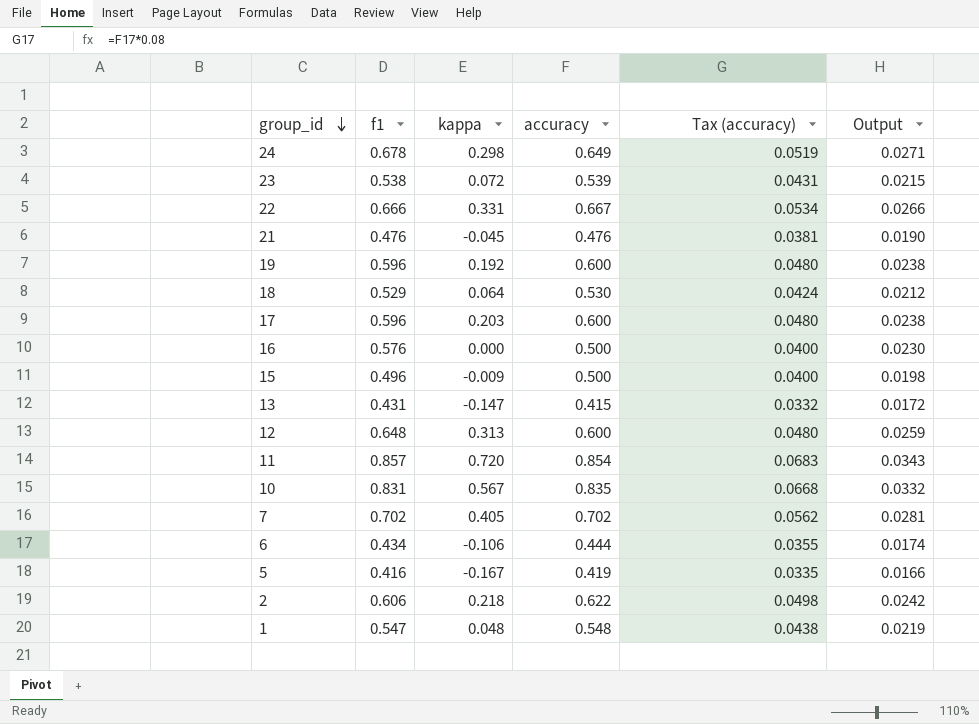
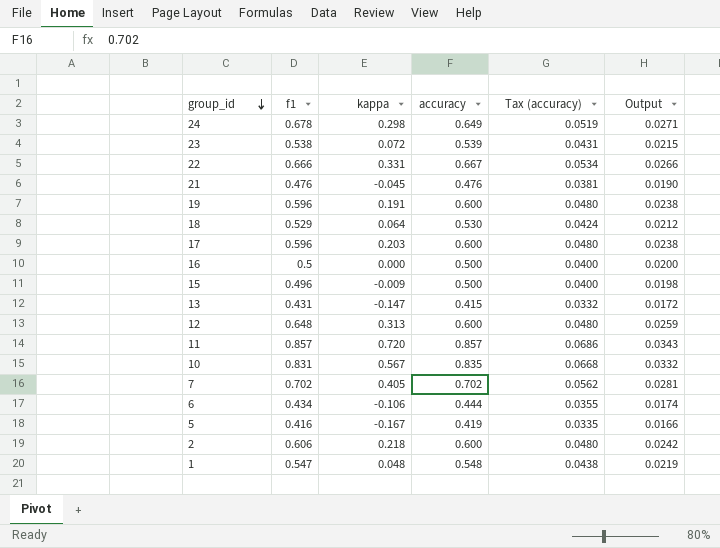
19 | kappa: 0.192 -> 0.191
16 | f1: 0.576 -> 0.5
16 | Output: 0.0230 -> 0.0200
11 | accuracy: 0.854 -> 0.857
11 | Tax (accuracy): 0.0683 -> 0.0686
2 | accuracy: 0.622 -> 0.600
2 | Tax (accuracy): 0.0498 -> 0.0480

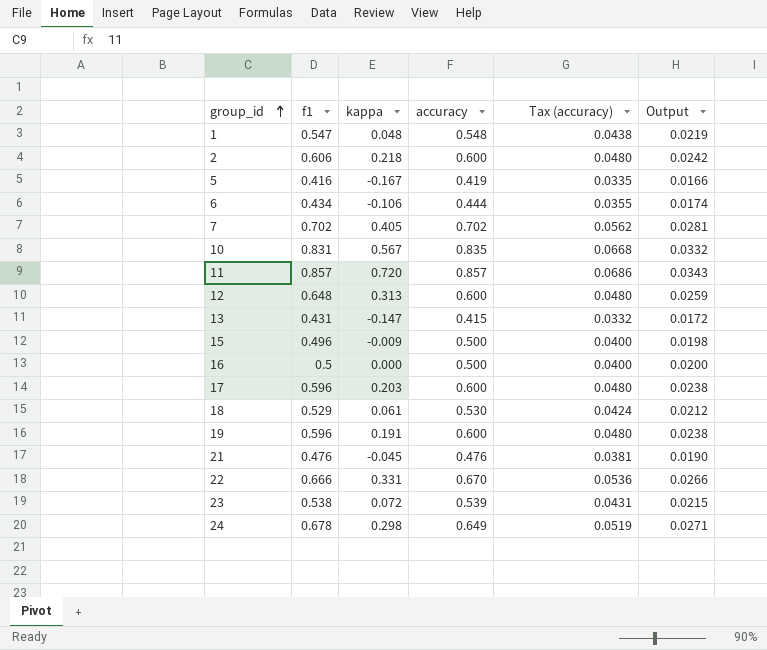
row order: group_id descending -> group_id ascending
18 | kappa: 0.064 -> 0.061
22 | accuracy: 0.667 -> 0.670
22 | Tax (accuracy): 0.0534 -> 0.0536

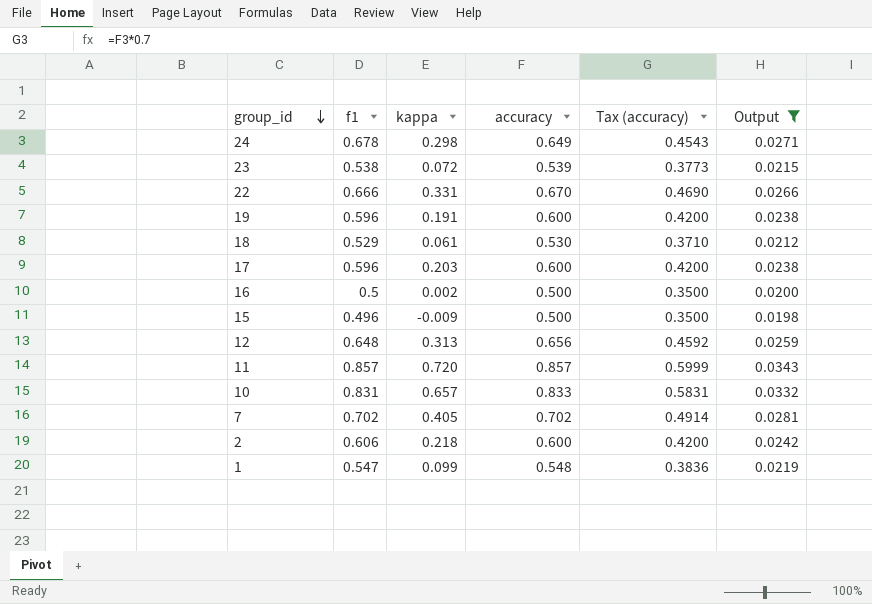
filter: none -> Output >= 0.0198
row order: group_id ascending -> group_id descending
column Tax (accuracy) | formula: [accuracy] * 0.08 -> [accuracy] * 0.7
16 | kappa: 0.000 -> 0.002
12 | accuracy: 0.600 -> 0.656
10 | kappa: 0.567 -> 0.657
10 | accuracy: 0.835 -> 0.833
1 | kappa: 0.048 -> 0.099

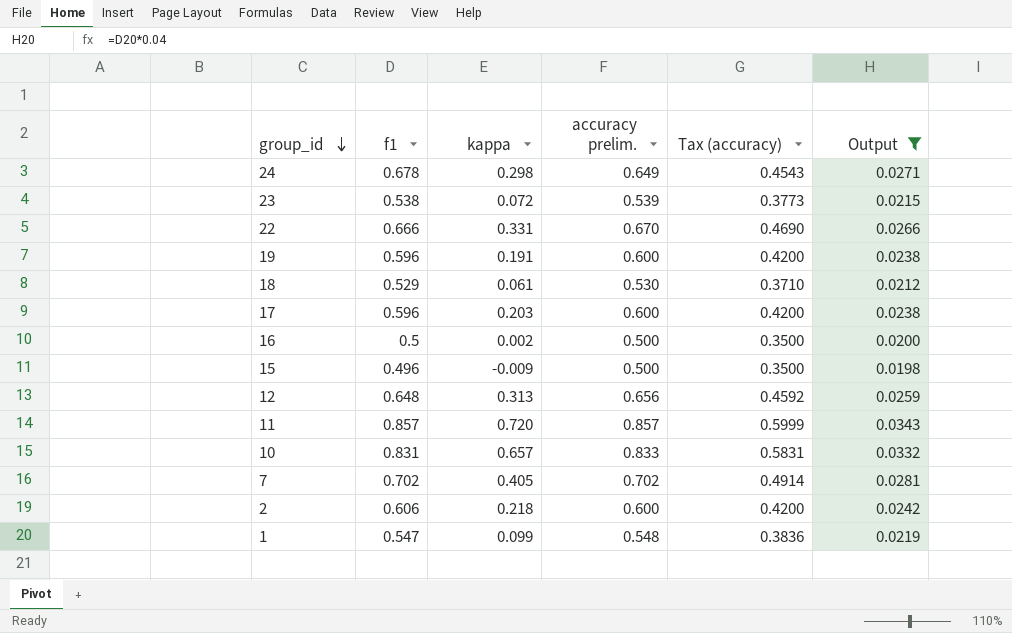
column name: accuracy -> accuracy prelim.

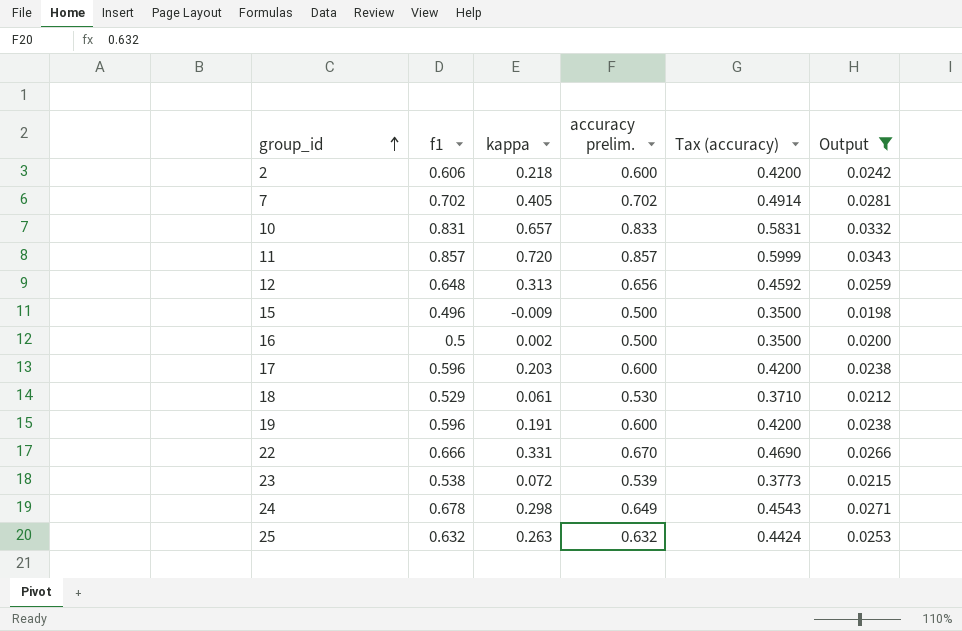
row order: group_id descending -> group_id ascending
row 1: 0.547 | 0.099 | 0.548 | 0.3836 | 0.0219 -> none
row 25: none -> 0.632 | 0.263 | 0.632 | 0.4424 | 0.0253

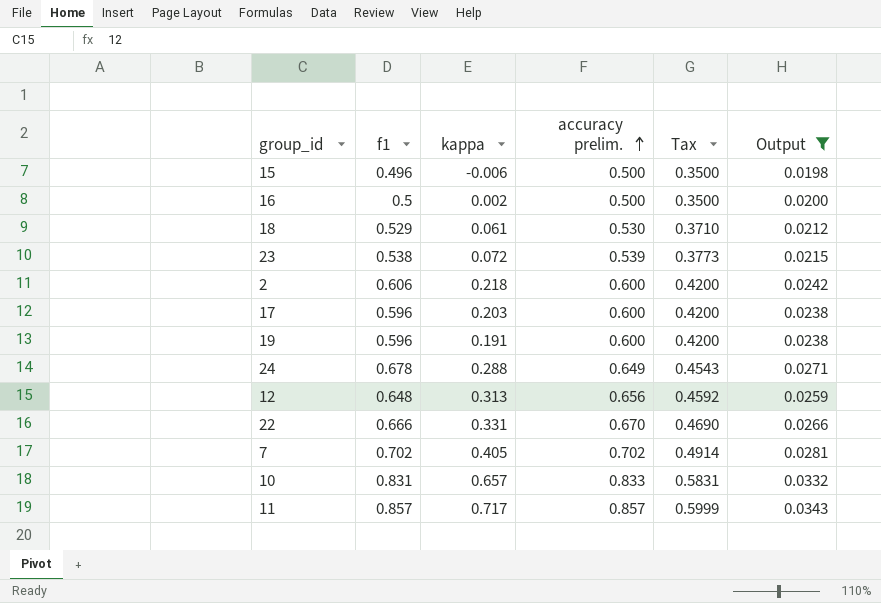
row order: group_id ascending -> accuracy prelim. ascending
column name: Tax (accuracy) -> Tax
row 25: 0.632 | 0.263 | 0.632 | 0.4424 | 0.0253 -> none
15 | kappa: -0.009 -> -0.006
24 | kappa: 0.298 -> 0.288
11 | kappa: 0.720 -> 0.717

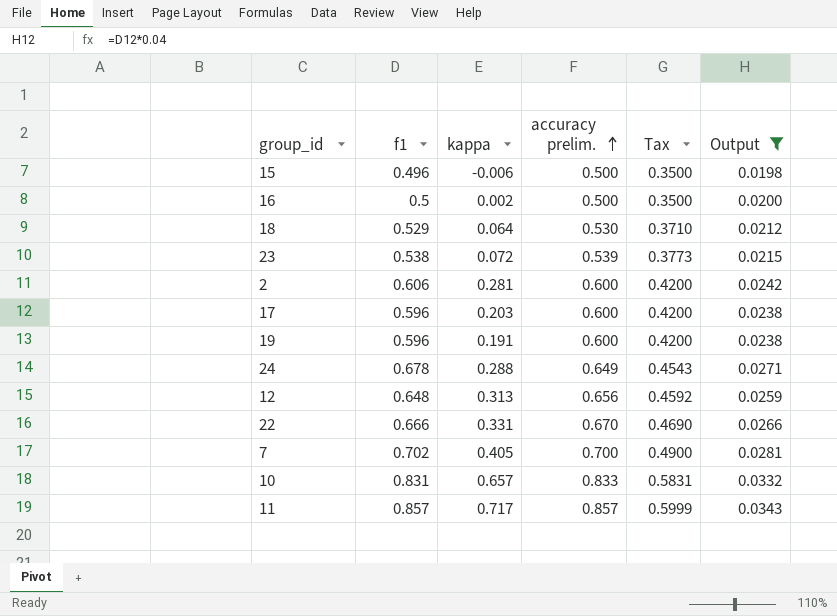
18 | kappa: 0.061 -> 0.064
2 | kappa: 0.218 -> 0.281
7 | accuracy prelim.: 0.702 -> 0.700
7 | Tax: 0.4914 -> 0.4900

